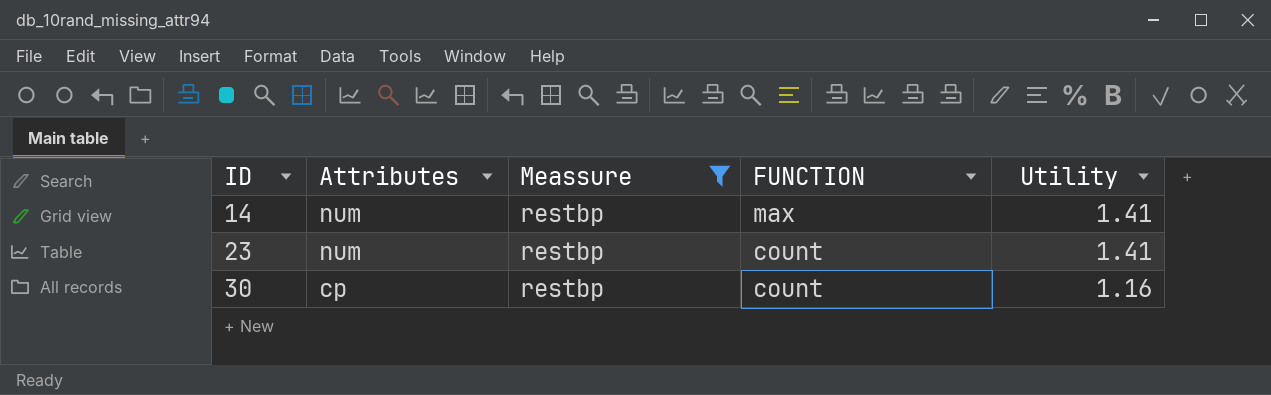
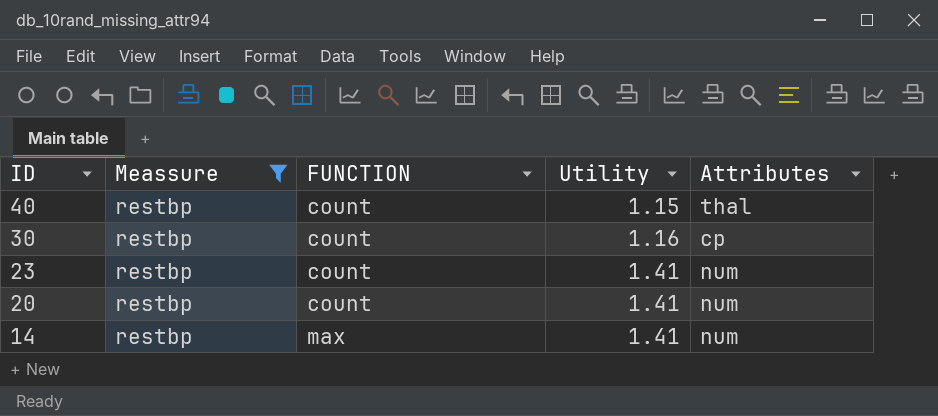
row order: ID ascending -> ID descending
column Attributes | position: 2 -> 5
row 40: none -> restbp | count | 1.15 | thal
row 20: none -> restbp | count | 1.41 | num

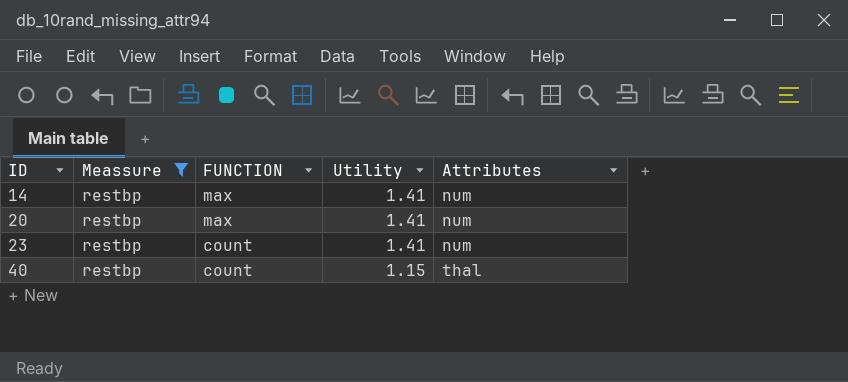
row order: ID descending -> ID ascending
row 30: restbp | count | 1.16 | cp -> none
20 | FUNCTION: count -> max

